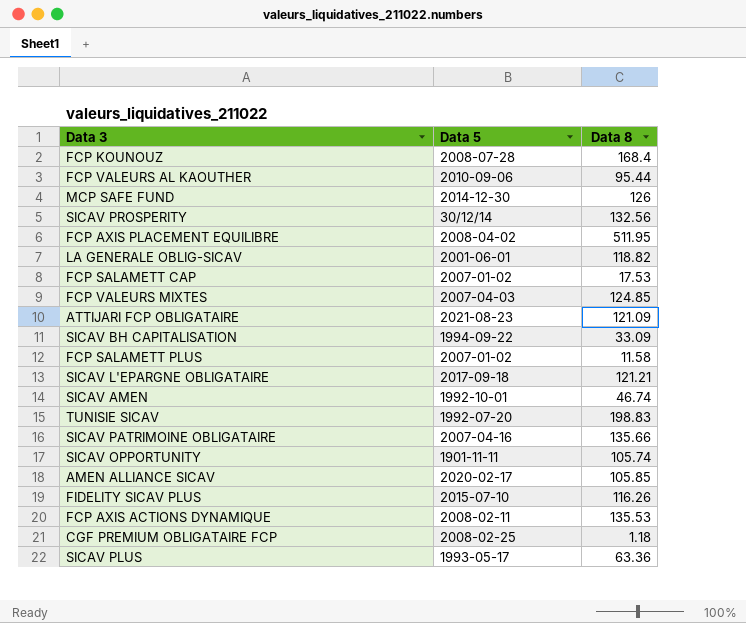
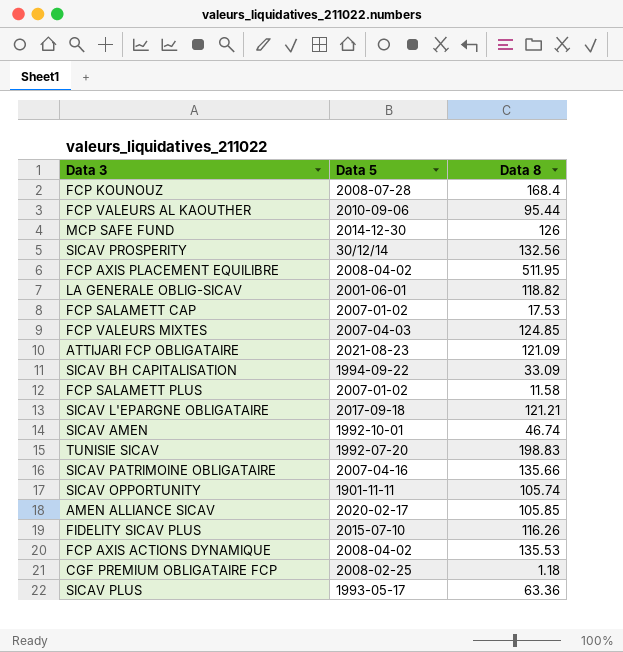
FCP AXIS ACTIONS DYNAMIQUE | Data 5: 2008-02-11 -> 2008-04-02

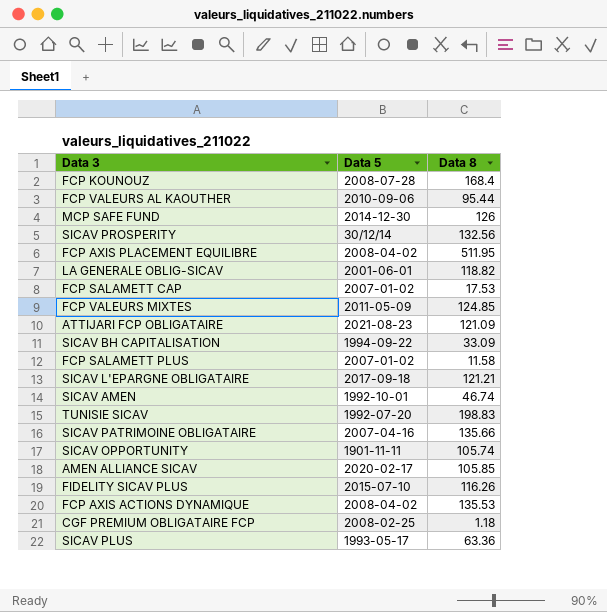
FCP VALEURS MIXTES | Data 5: 2007-04-03 -> 2011-05-09

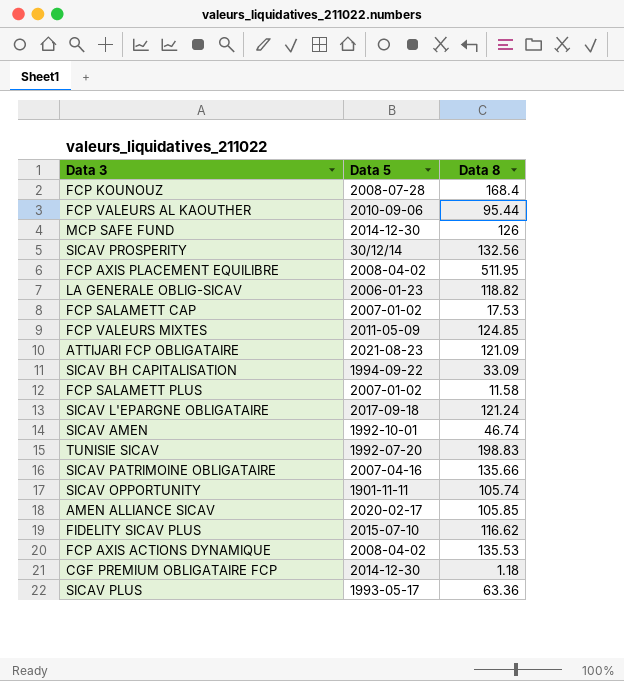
LA GENERALE OBLIG-SICAV | Data 5: 2001-06-01 -> 2006-01-23
SICAV L'EPARGNE OBLIGATAIRE | Data 8: 121.21 -> 121.24
FIDELITY SICAV PLUS | Data 8: 116.26 -> 116.62
CGF PREMIUM OBLIGATAIRE FCP | Data 5: 2008-02-25 -> 2014-12-30

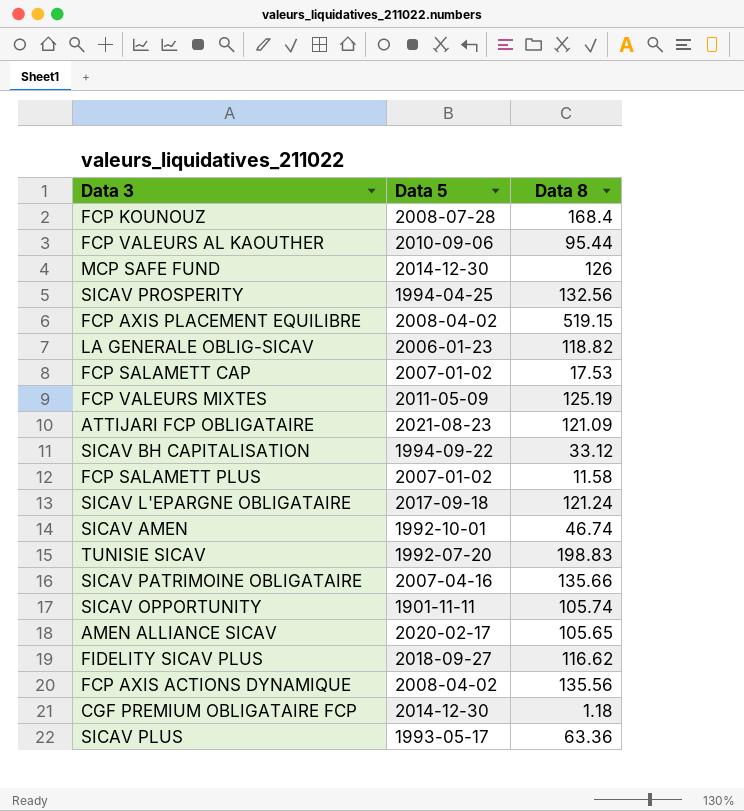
SICAV PROSPERITY | Data 5: 30/12/14 -> 1994-04-25
FCP AXIS PLACEMENT EQUILIBRE | Data 8: 511.95 -> 519.15
FCP VALEURS MIXTES | Data 8: 124.85 -> 125.19
SICAV BH CAPITALISATION | Data 8: 33.09 -> 33.12
AMEN ALLIANCE SICAV | Data 8: 105.85 -> 105.65
FIDELITY SICAV PLUS | Data 5: 2015-07-10 -> 2018-09-27
FCP AXIS ACTIONS DYNAMIQUE | Data 8: 135.53 -> 135.56

